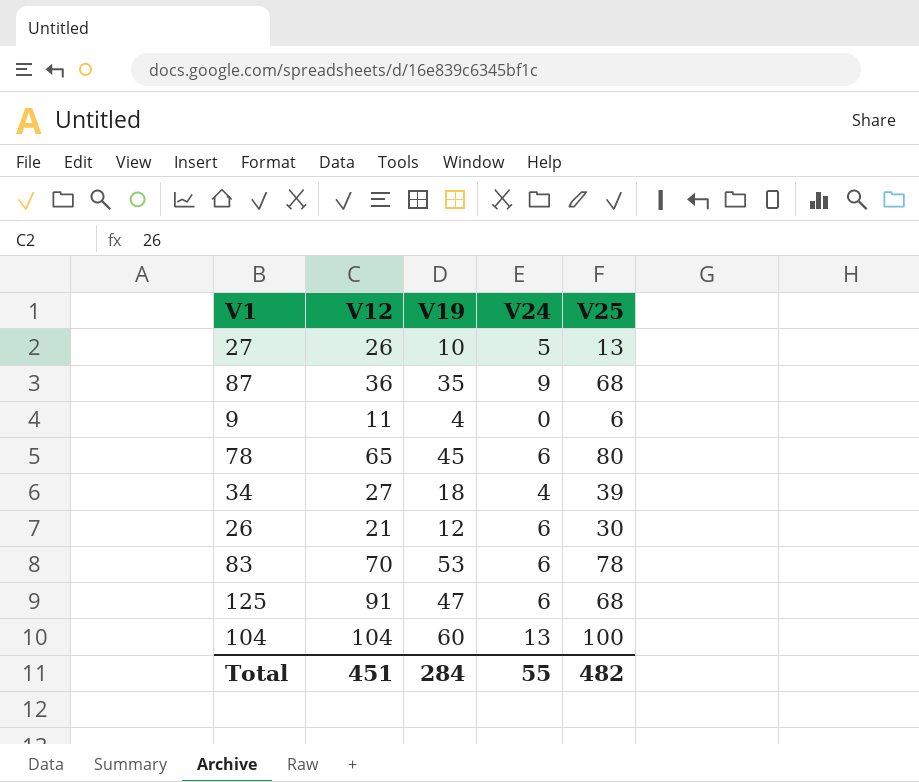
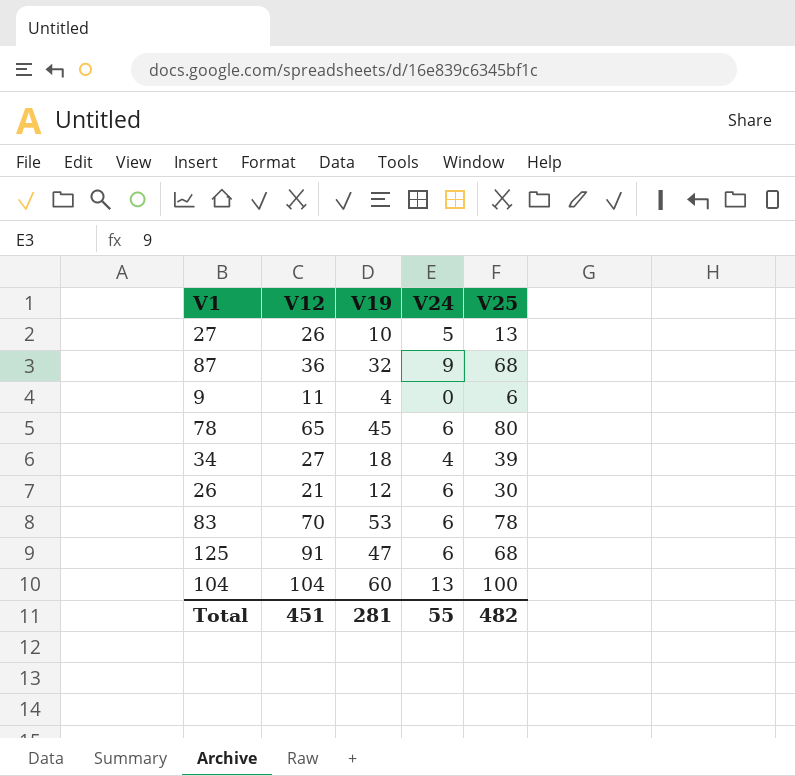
87 | V19: 35 -> 32
Total | V19: 284 -> 281

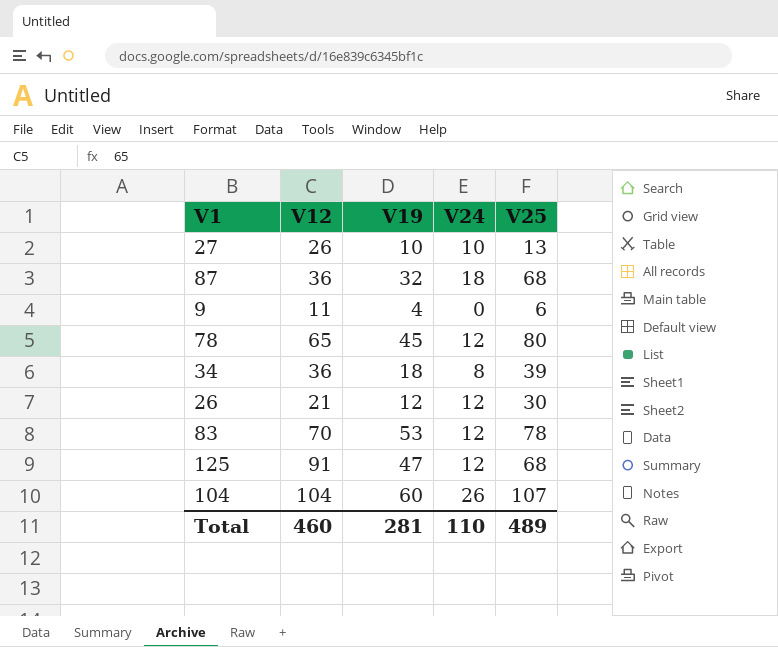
27 | V24: 5 -> 10
87 | V24: 9 -> 18
78 | V24: 6 -> 12
34 | V12: 27 -> 36
34 | V24: 4 -> 8
26 | V24: 6 -> 12
83 | V24: 6 -> 12
125 | V24: 6 -> 12
104 | V24: 13 -> 26
104 | V25: 100 -> 107
Total | V12: 451 -> 460
Total | V24: 55 -> 110
Total | V25: 482 -> 489

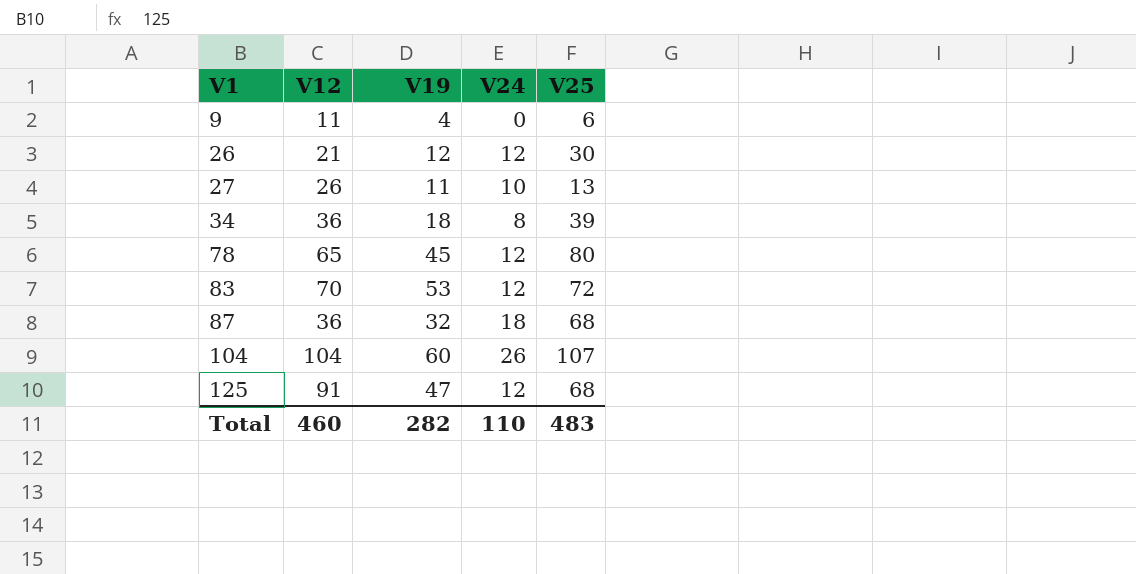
row order: none -> V1 ascending
27 | V19: 10 -> 11
83 | V25: 78 -> 72
Total | V19: 281 -> 282
Total | V25: 489 -> 483

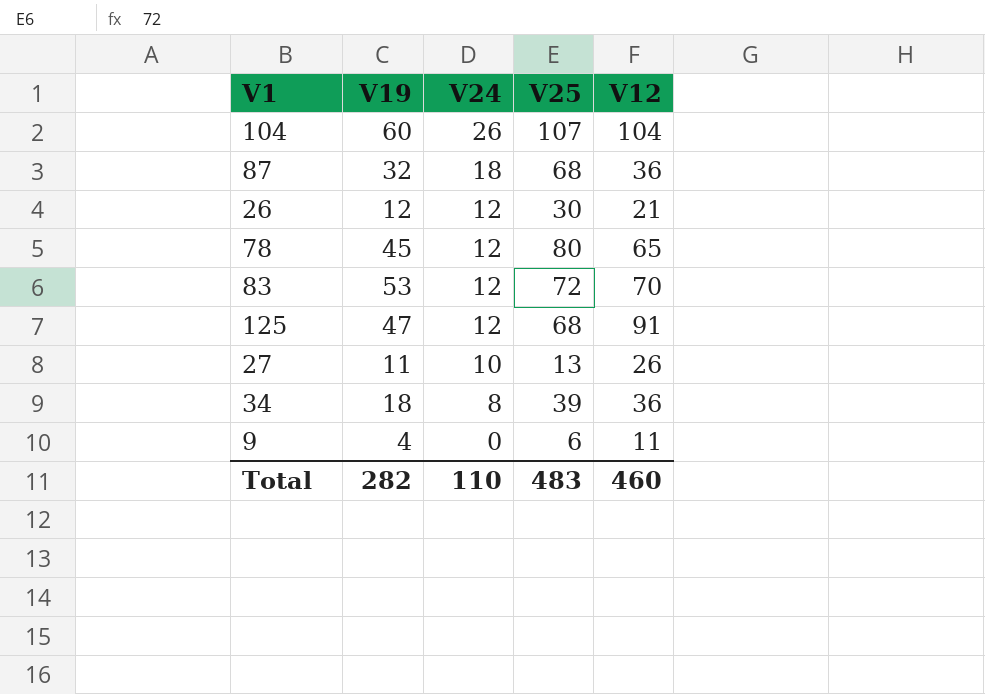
row order: V1 ascending -> V24 descending
column V12 | position: 2 -> 5

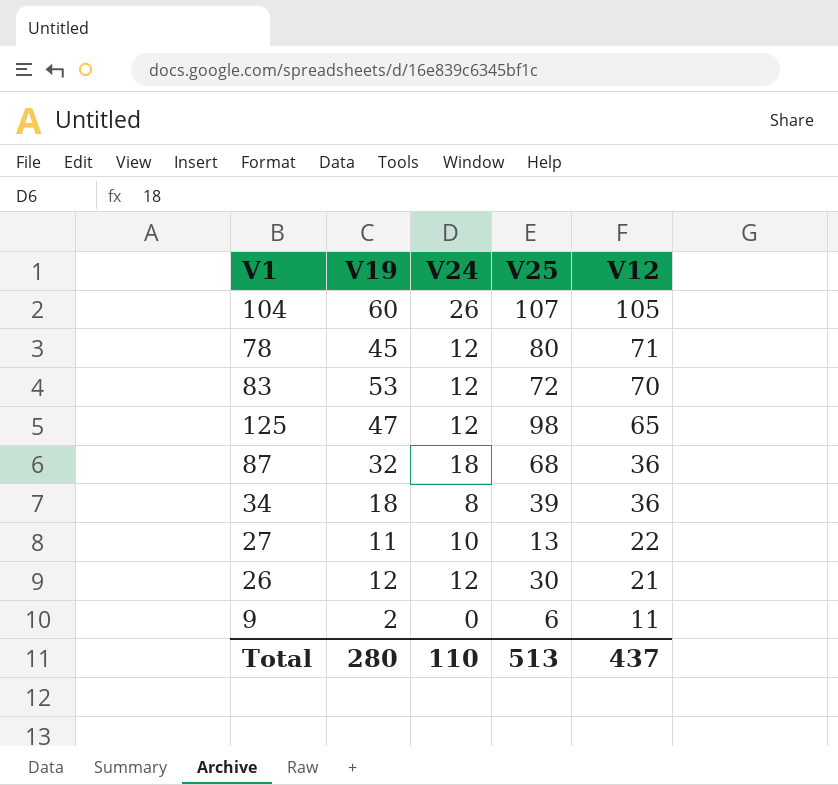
row order: V24 descending -> V12 descending
104 | V12: 104 -> 105
78 | V12: 65 -> 71
125 | V25: 68 -> 98
125 | V12: 91 -> 65
27 | V12: 26 -> 22
9 | V19: 4 -> 2
Total | V19: 282 -> 280
Total | V25: 483 -> 513
Total | V12: 460 -> 437

